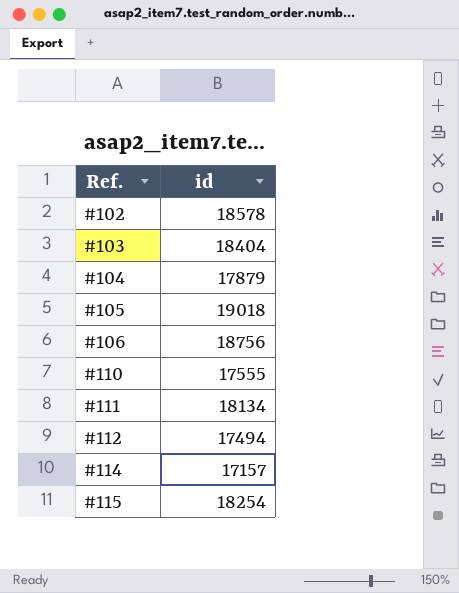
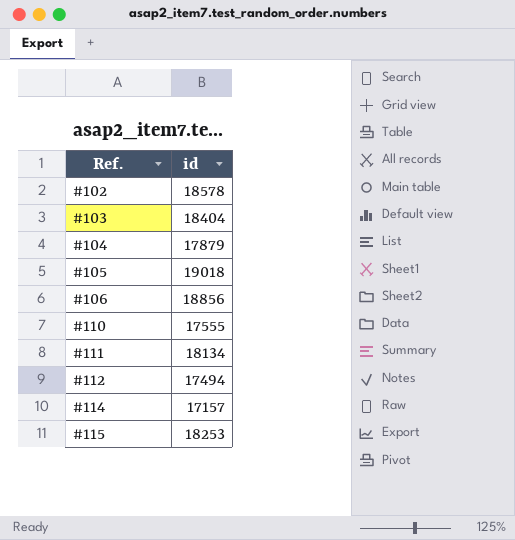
#106 | id: 18756 -> 18856
#115 | id: 18254 -> 18253

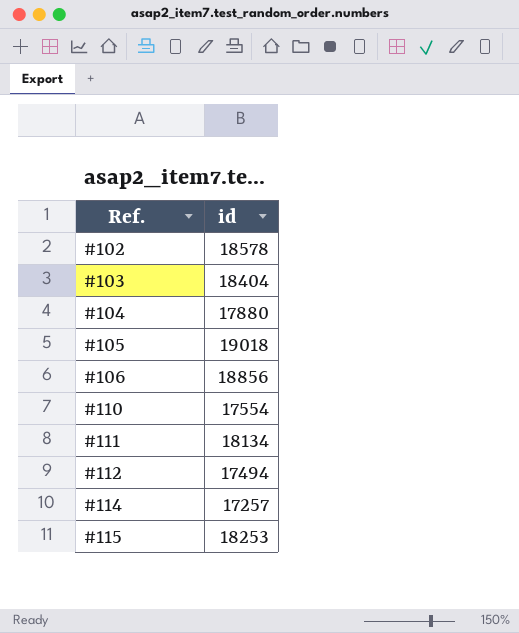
#104 | id: 17879 -> 17880
#110 | id: 17555 -> 17554
#114 | id: 17157 -> 17257

